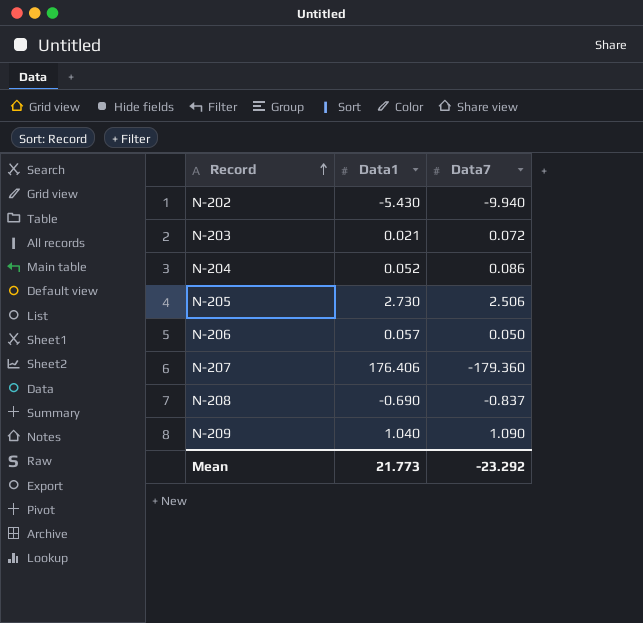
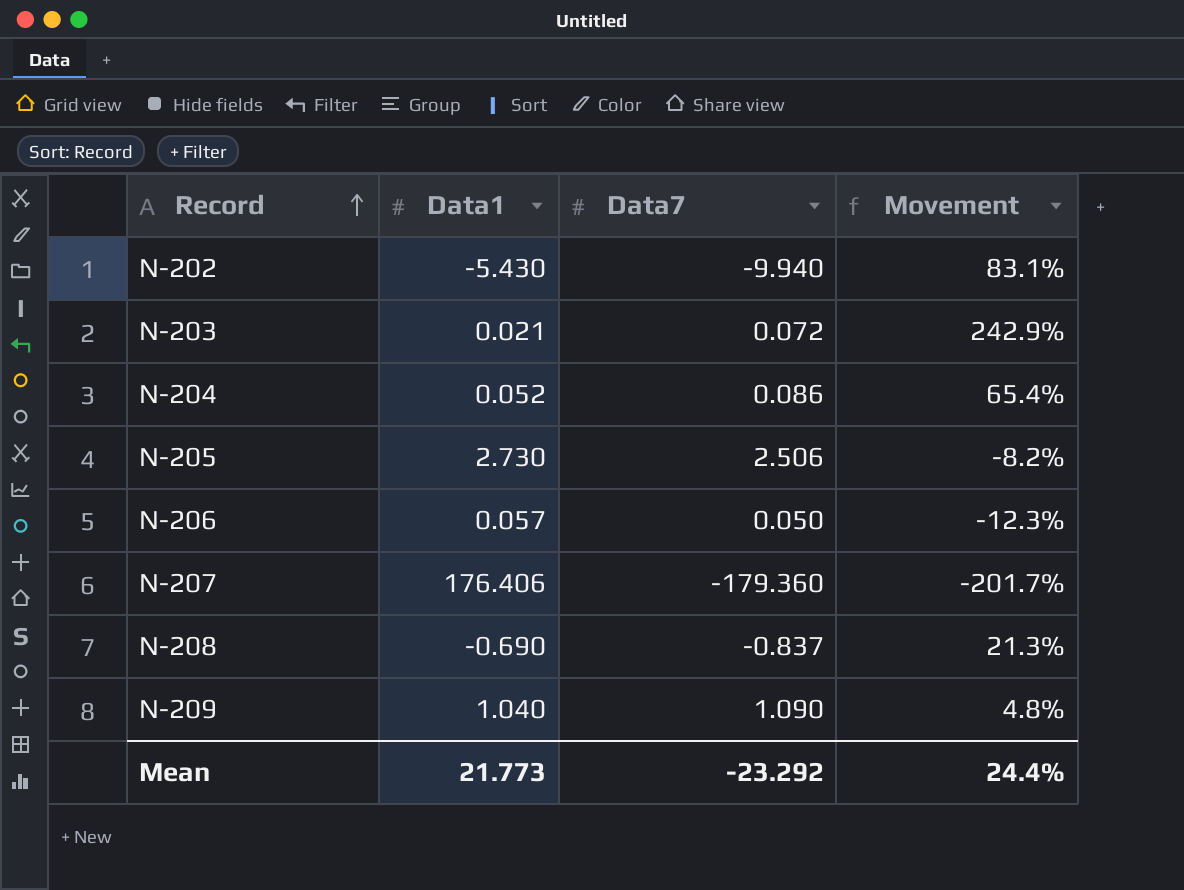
column Movement | formula: none -> ([Data7] - [Data1]) / [Data1]

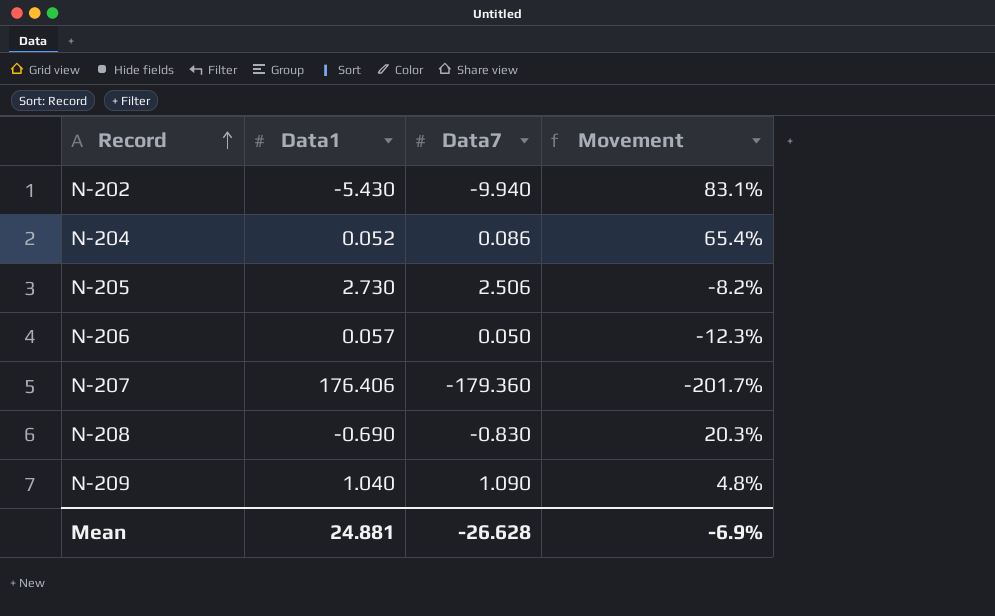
row N-203: 0.021 | 0.072 | 242.9% -> none
N-208 | Data7: -0.837 -> -0.830
N-208 | Movement: 21.3% -> 20.3%
Mean | Data1: 21.773 -> 24.881
Mean | Data7: -23.292 -> -26.628
Mean | Movement: 24.4% -> -6.9%

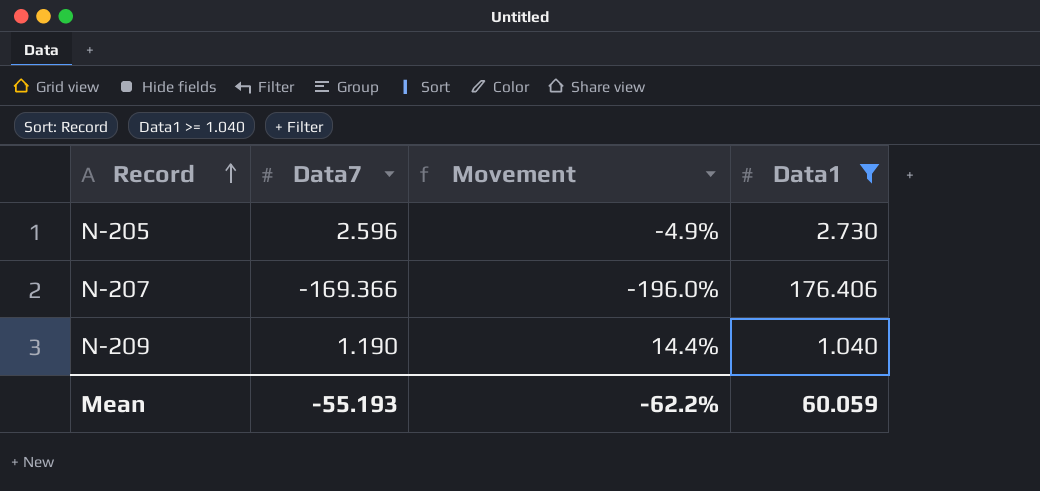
filter: none -> Data1 >= 1.040
column Data1 | position: 2 -> 4
N-205 | Data7: 2.506 -> 2.596
N-205 | Movement: -8.2% -> -4.9%
N-207 | Data7: -179.360 -> -169.366
N-207 | Movement: -201.7% -> -196.0%
N-209 | Data7: 1.090 -> 1.190
N-209 | Movement: 4.8% -> 14.4%
Mean | Data7: -26.628 -> -55.193
Mean | Movement: -6.9% -> -62.2%
Mean | Data1: 24.881 -> 60.059

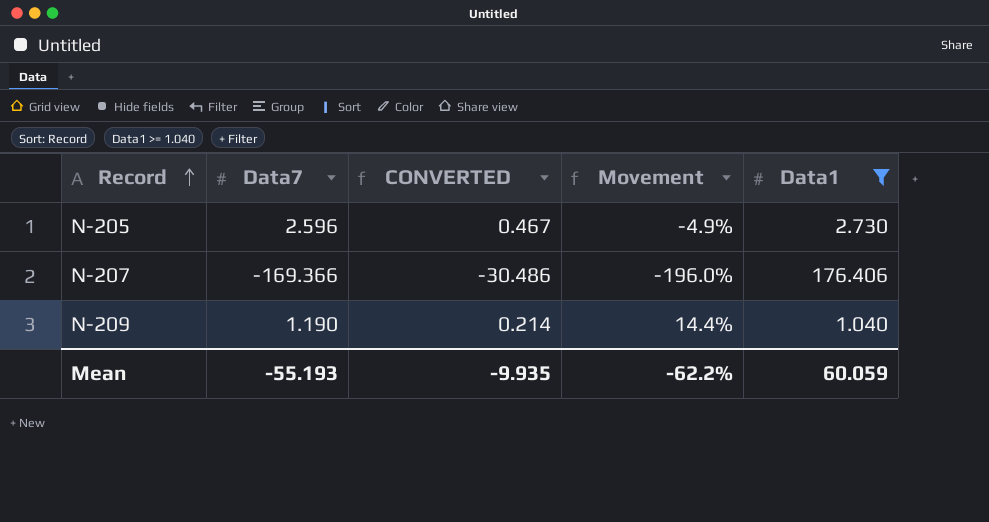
column CONVERTED | formula: none -> [Data7] * 0.18

